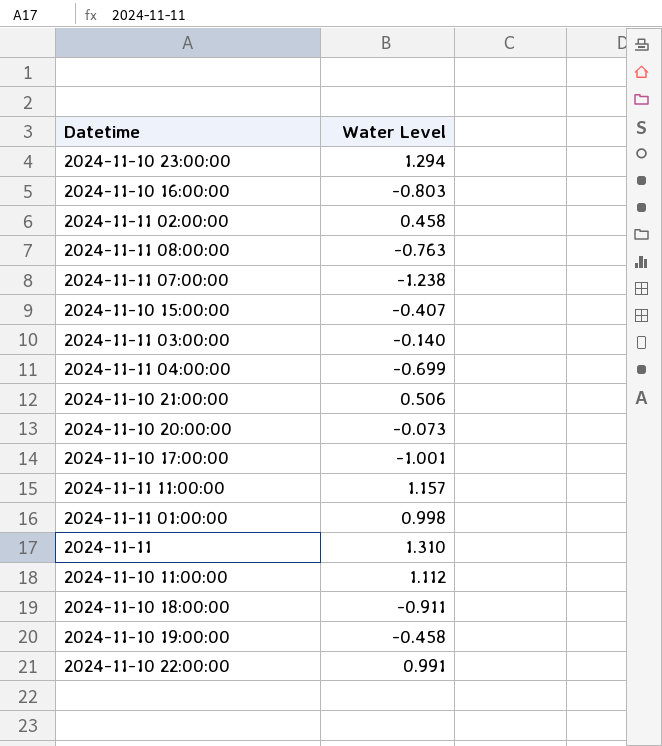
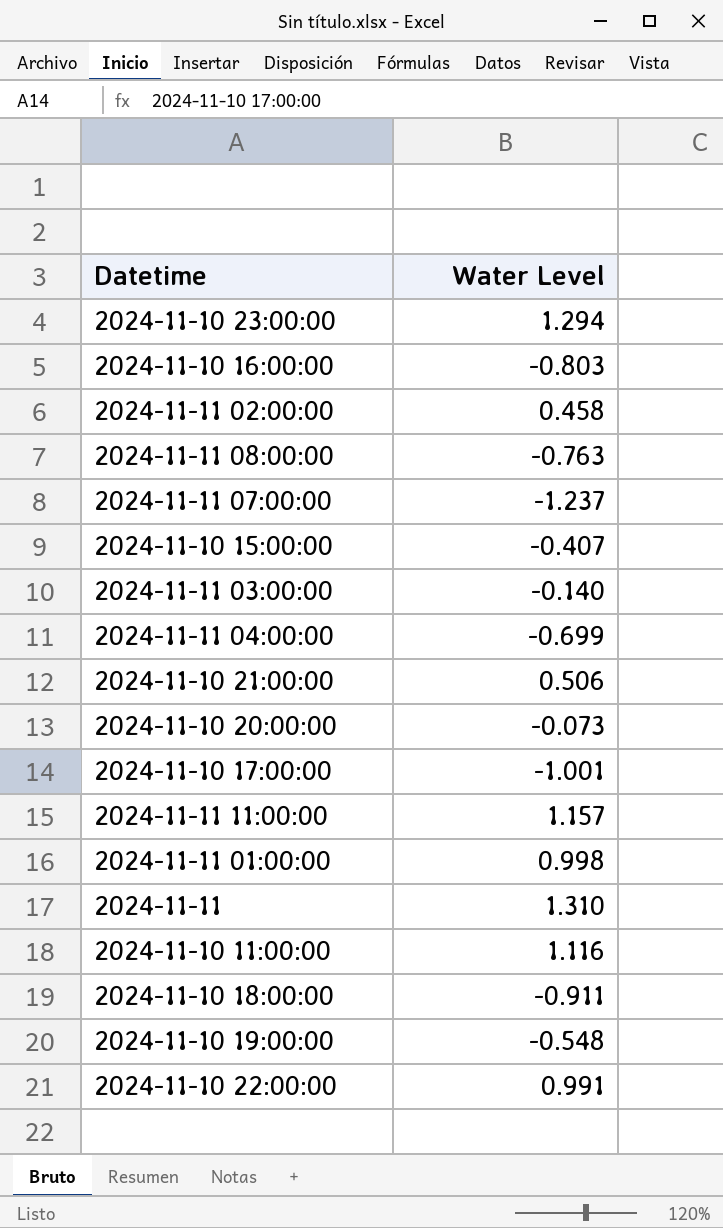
2024-11-11 07:00:00 | Water Level: -1.238 -> -1.237
2024-11-10 11:00:00 | Water Level: 1.112 -> 1.116
2024-11-10 19:00:00 | Water Level: -0.458 -> -0.548

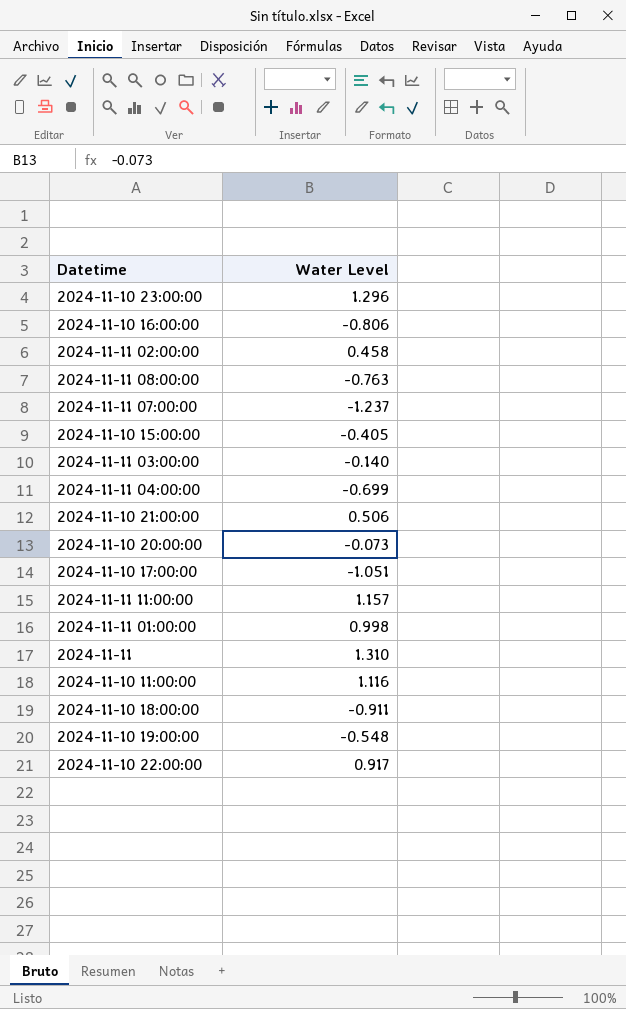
2024-11-10 23:00:00 | Water Level: 1.294 -> 1.296
2024-11-10 16:00:00 | Water Level: -0.803 -> -0.806
2024-11-10 15:00:00 | Water Level: -0.407 -> -0.405
2024-11-10 17:00:00 | Water Level: -1.001 -> -1.051
2024-11-10 22:00:00 | Water Level: 0.991 -> 0.917

